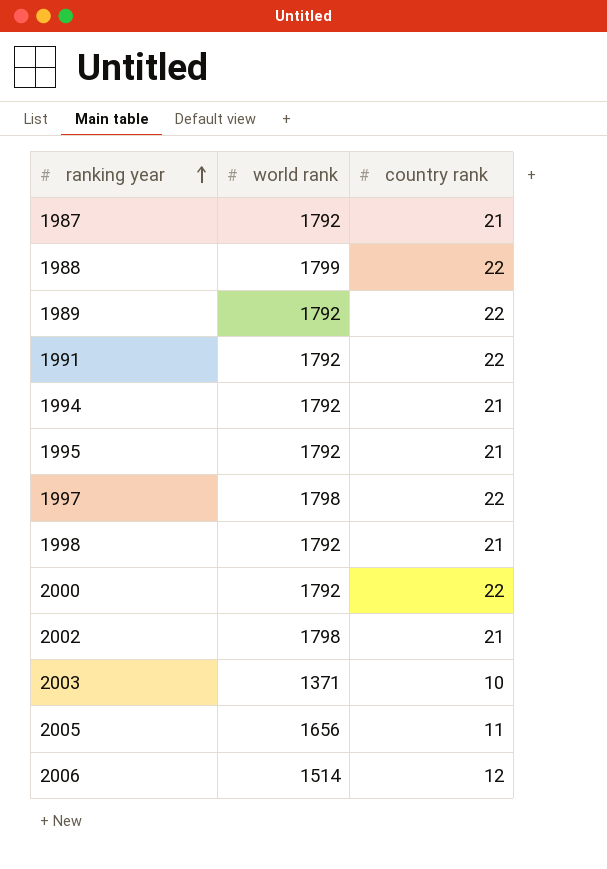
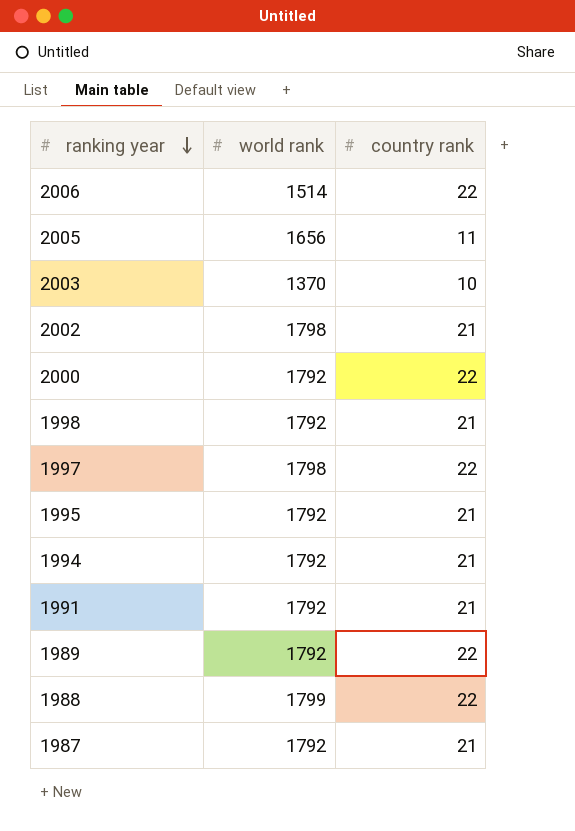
row order: ranking year ascending -> ranking year descending
2006 | country rank: 12 -> 22
2003 | world rank: 1371 -> 1370
1991 | country rank: 22 -> 21

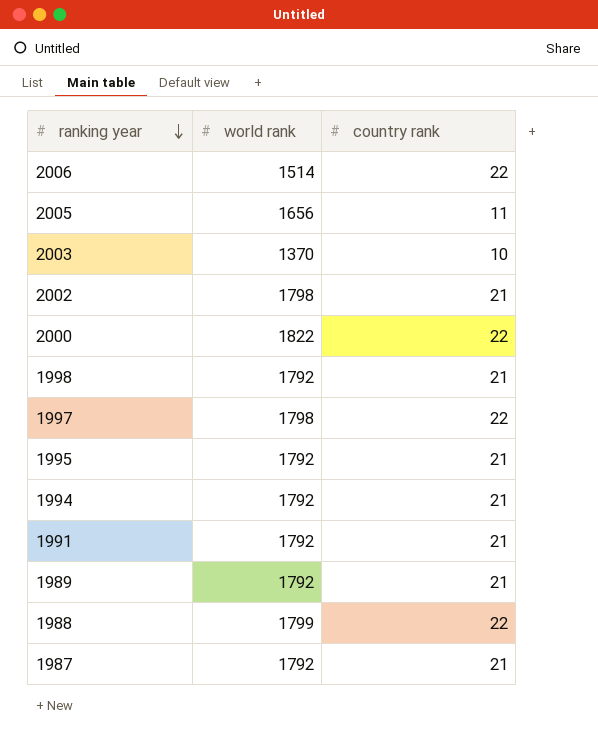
2000 | world rank: 1792 -> 1822
1989 | country rank: 22 -> 21

